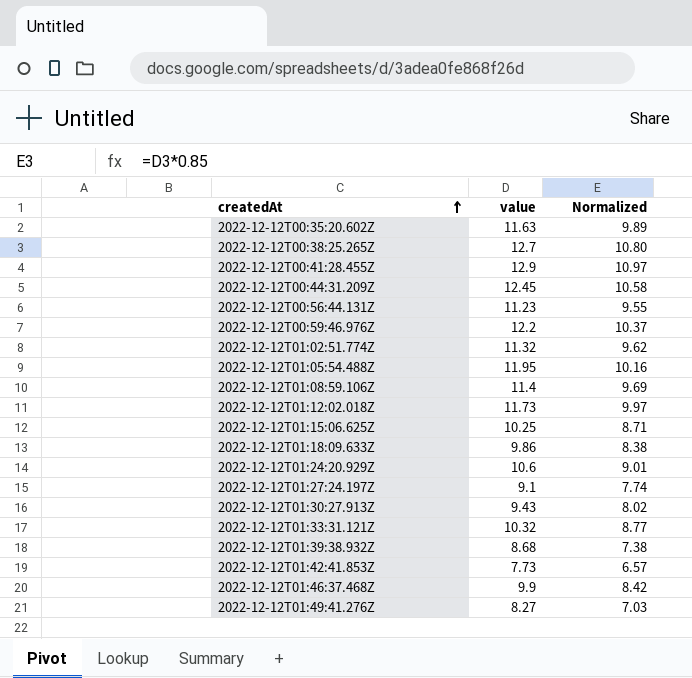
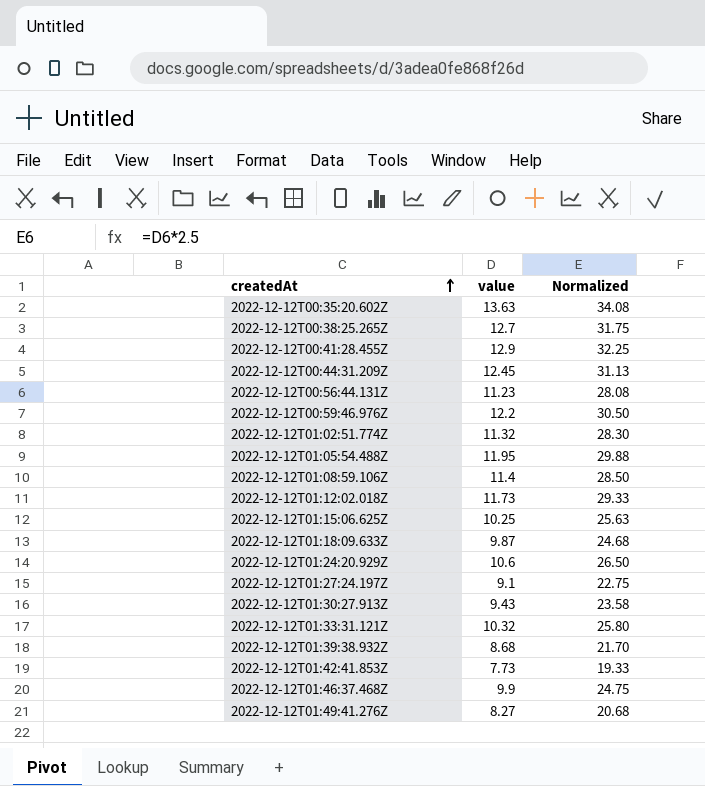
column Normalized | formula: [value] * 0.85 -> [value] * 2.5
2022-12-12T00:35:20.602Z | value: 11.63 -> 13.63
2022-12-12T01:18:09.633Z | value: 9.86 -> 9.87

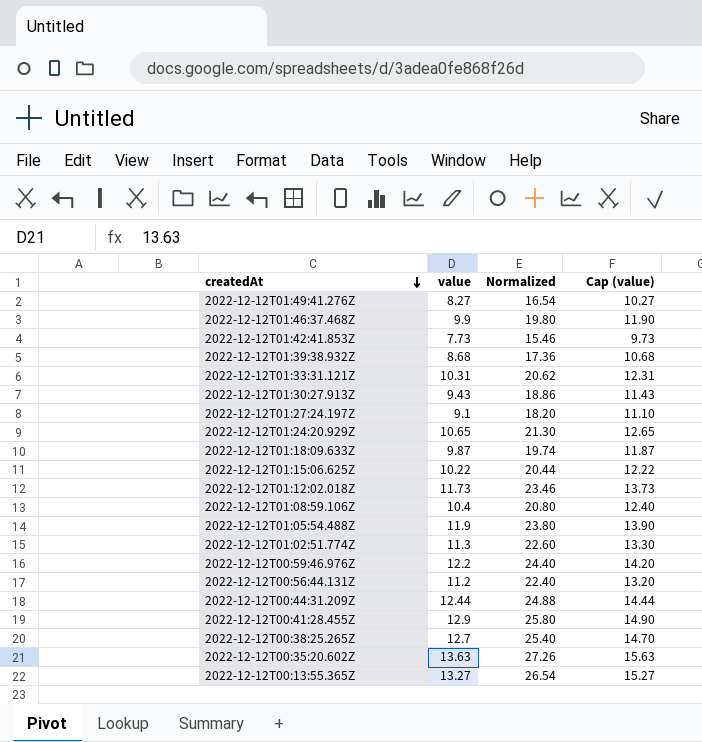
row order: createdAt ascending -> createdAt descending
column Normalized | formula: [value] * 2.5 -> [value] * 2
column Cap (value) | formula: none -> [value] + 2
2022-12-12T01:33:31.121Z | value: 10.32 -> 10.31
2022-12-12T01:24:20.929Z | value: 10.6 -> 10.65
2022-12-12T01:15:06.625Z | value: 10.25 -> 10.22
2022-12-12T01:08:59.106Z | value: 11.4 -> 10.4
2022-12-12T01:05:54.488Z | value: 11.95 -> 11.9
2022-12-12T01:02:51.774Z | value: 11.32 -> 11.3
2022-12-12T00:56:44.131Z | value: 11.23 -> 11.2
2022-12-12T00:44:31.209Z | value: 12.45 -> 12.44
row 2022-12-12T00:13:55.365Z: none -> 13.27 | 26.54 | 15.27

